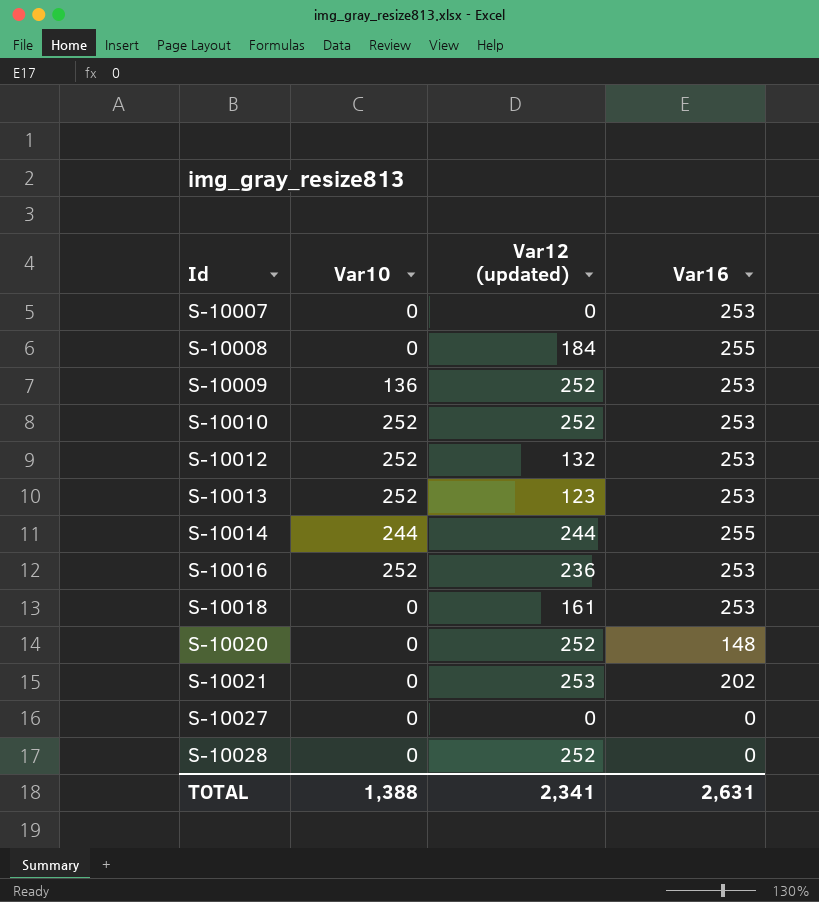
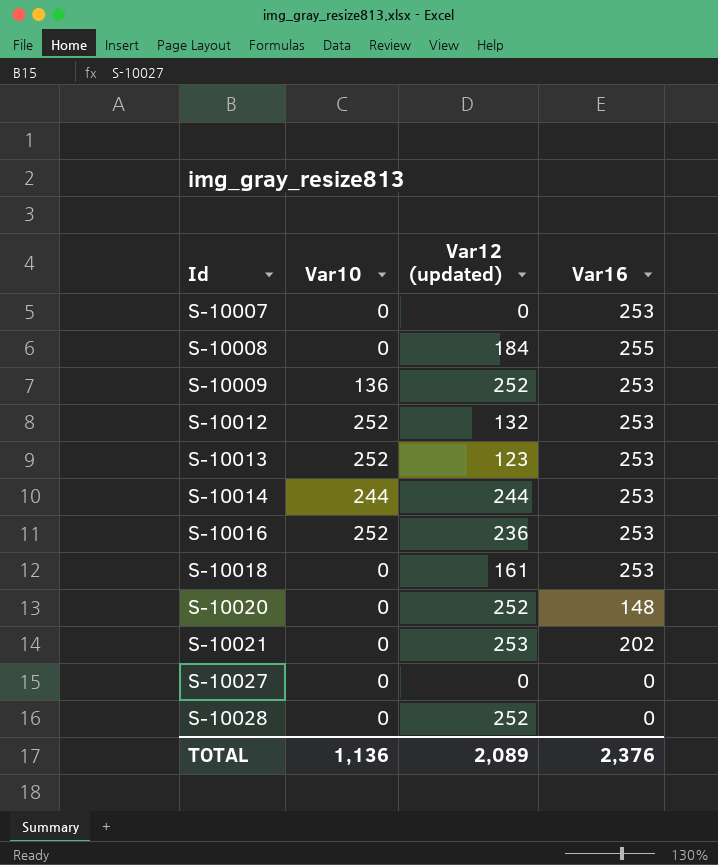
row S-10010: 252 | 252 | 253 -> none
S-10014 | Var16: 255 -> 253
TOTAL | Var10: 1,388 -> 1,136
TOTAL | Var12 (updated): 2,341 -> 2,089
TOTAL | Var16: 2,631 -> 2,376

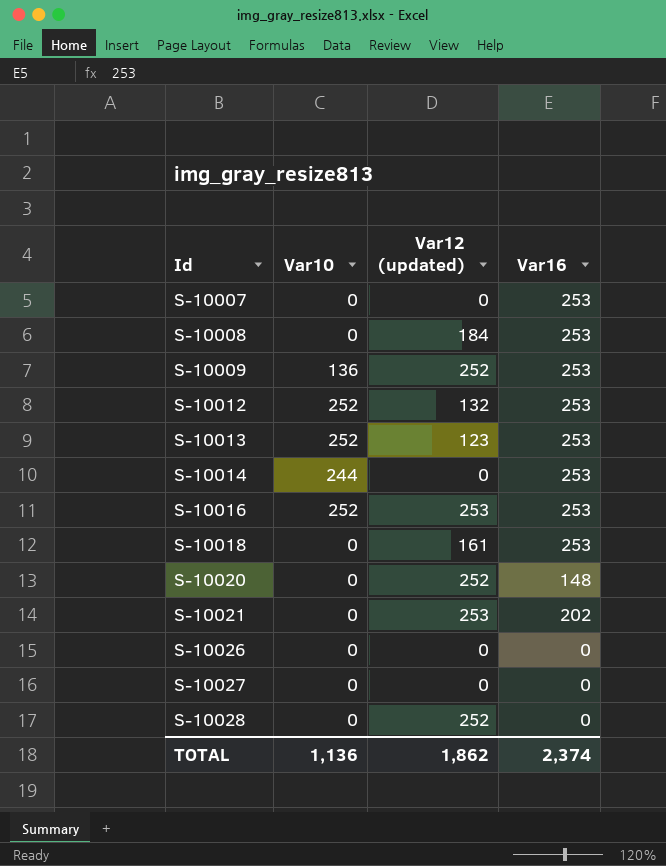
S-10008 | Var16: 255 -> 253
S-10014 | Var12 (updated): 244 -> 0
S-10016 | Var12 (updated): 236 -> 253
row S-10026: none -> 0 | 0 | 0
TOTAL | Var12 (updated): 2,089 -> 1,862
TOTAL | Var16: 2,376 -> 2,374

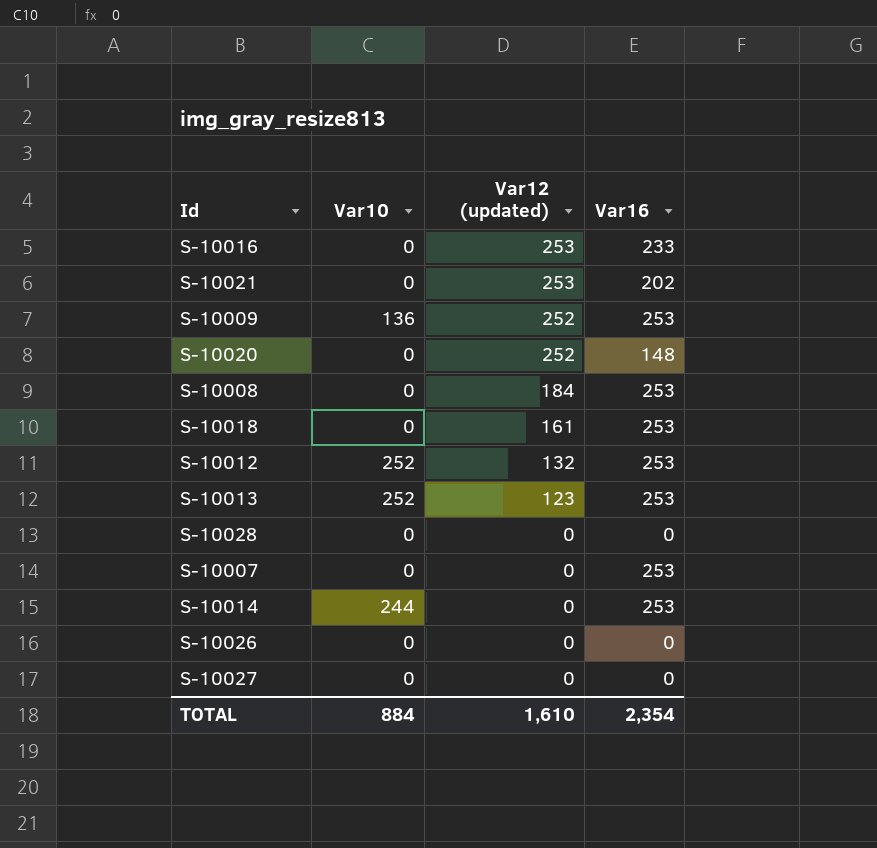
row order: Id ascending -> Var12 (updated) descending
S-10016 | Var10: 252 -> 0
S-10016 | Var16: 253 -> 233
S-10028 | Var12 (updated): 252 -> 0
TOTAL | Var10: 1,136 -> 884
TOTAL | Var12 (updated): 1,862 -> 1,610
TOTAL | Var16: 2,374 -> 2,354

